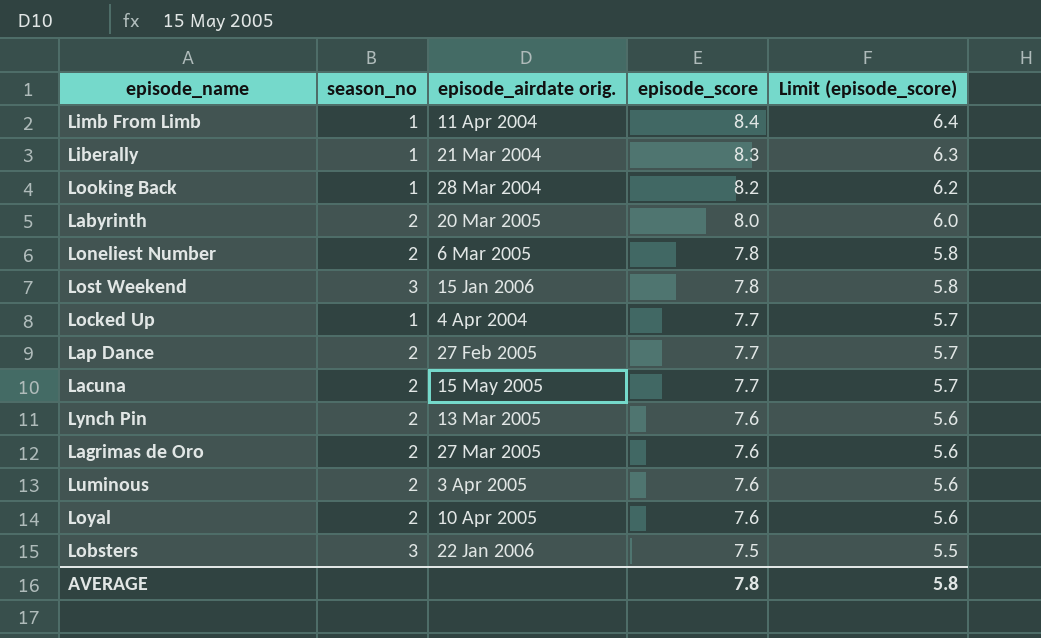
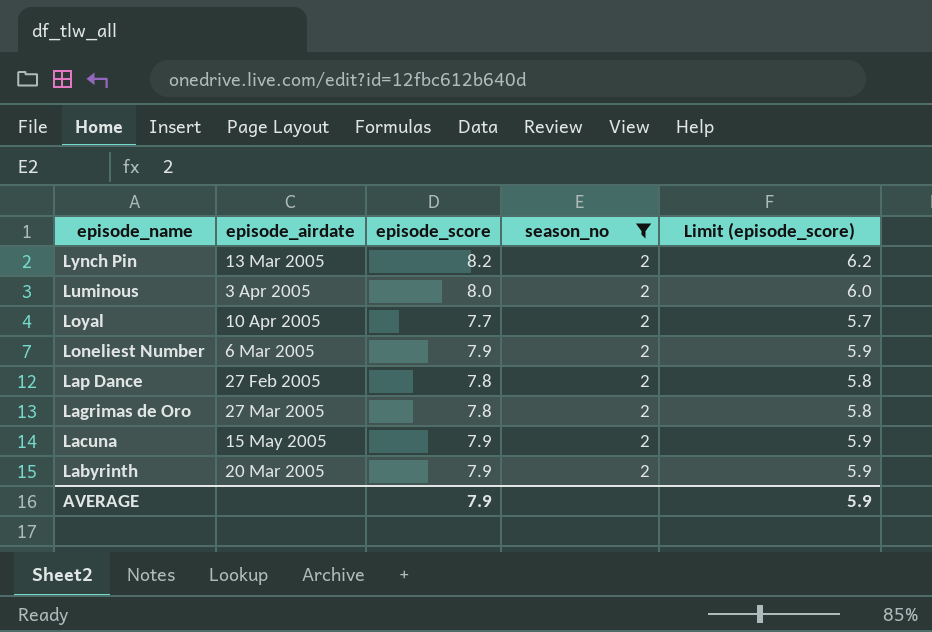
filter: none -> season_no = 2
row order: episode_score descending -> episode_name descending
column name: episode_airdate orig. -> episode_airdate
column season_no | position: 2 -> 4
Lynch Pin | episode_score: 7.6 -> 8.2
Lynch Pin | Limit (episode_score): 5.6 -> 6.2
Luminous | episode_score: 7.6 -> 8.0
Luminous | Limit (episode_score): 5.6 -> 6.0
Loyal | episode_score: 7.6 -> 7.7
Loyal | Limit (episode_score): 5.6 -> 5.7
Loneliest Number | episode_score: 7.8 -> 7.9
Loneliest Number | Limit (episode_score): 5.8 -> 5.9
Lap Dance | episode_score: 7.7 -> 7.8
Lap Dance | Limit (episode_score): 5.7 -> 5.8
Lagrimas de Oro | episode_score: 7.6 -> 7.8
Lagrimas de Oro | Limit (episode_score): 5.6 -> 5.8
Lacuna | episode_score: 7.7 -> 7.9
Lacuna | Limit (episode_score): 5.7 -> 5.9
Labyrinth | episode_score: 8.0 -> 7.9
Labyrinth | Limit (episode_score): 6.0 -> 5.9
AVERAGE | episode_score: 7.8 -> 7.9
AVERAGE | Limit (episode_score): 5.8 -> 5.9

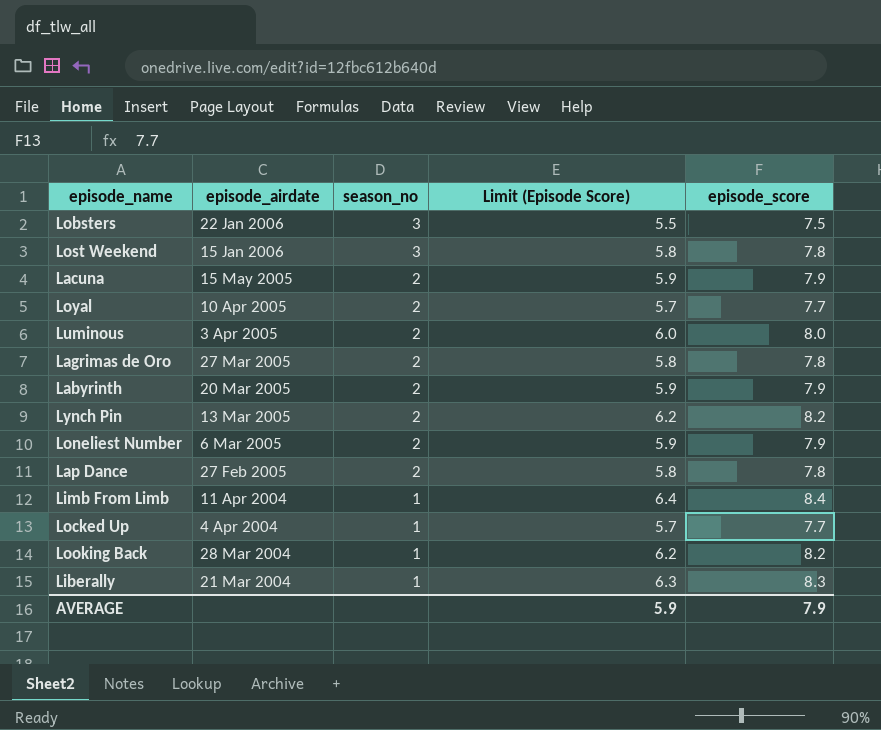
filter: season_no = 2 -> none
row order: episode_name descending -> episode_airdate descending
column name: Limit (episode_score) -> Limit (Episode Score)
column episode_score | position: 3 -> 5

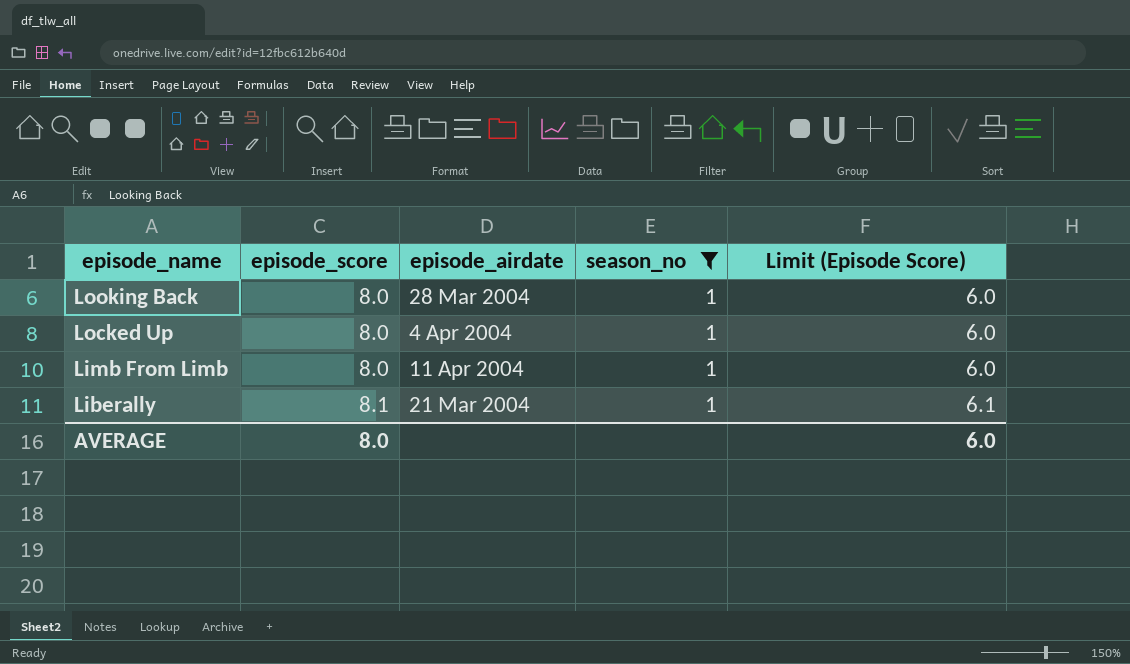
filter: none -> season_no = 1
row order: episode_airdate descending -> episode_name descending
column episode_score | position: 5 -> 2
Looking Back | episode_score: 8.2 -> 8.0
Looking Back | Limit (Episode Score): 6.2 -> 6.0
Locked Up | episode_score: 7.7 -> 8.0
Locked Up | Limit (Episode Score): 5.7 -> 6.0
Limb From Limb | episode_score: 8.4 -> 8.0
Limb From Limb | Limit (Episode Score): 6.4 -> 6.0
Liberally | episode_score: 8.3 -> 8.1
Liberally | Limit (Episode Score): 6.3 -> 6.1
AVERAGE | episode_score: 7.9 -> 8.0
AVERAGE | Limit (Episode Score): 5.9 -> 6.0

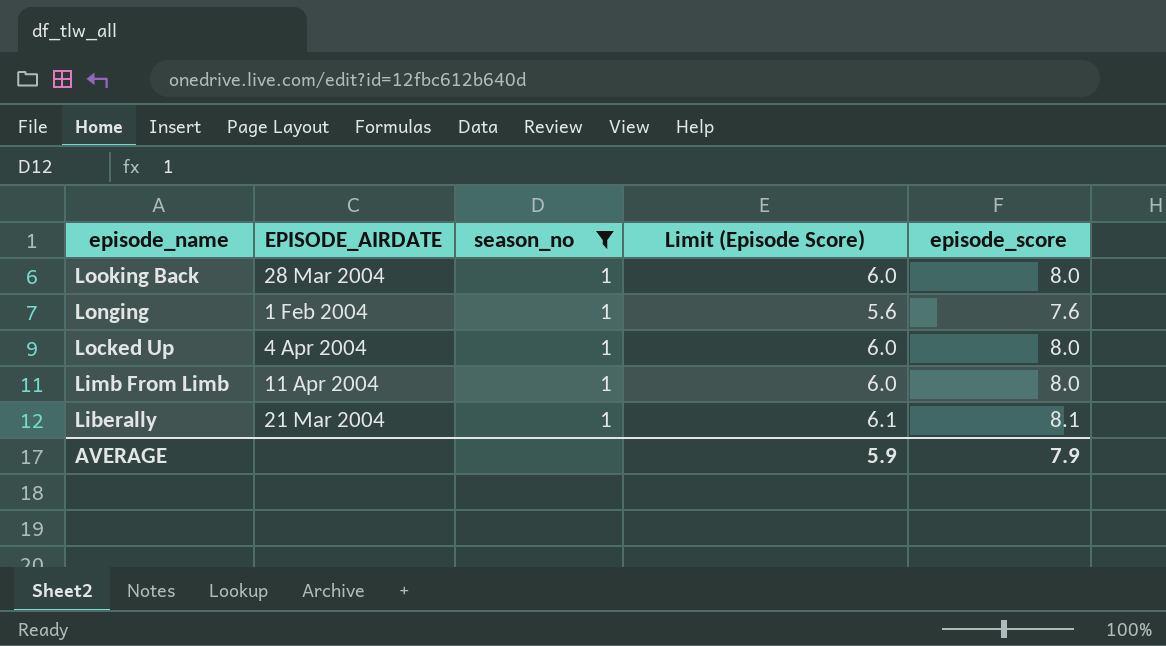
column name: episode_airdate -> EPISODE_AIRDATE
column episode_score | position: 2 -> 5
row Longing: none -> 1 Feb 2004 | 1 | 5.6 | 7.6
AVERAGE | Limit (Episode Score): 6.0 -> 5.9
AVERAGE | episode_score: 8.0 -> 7.9

